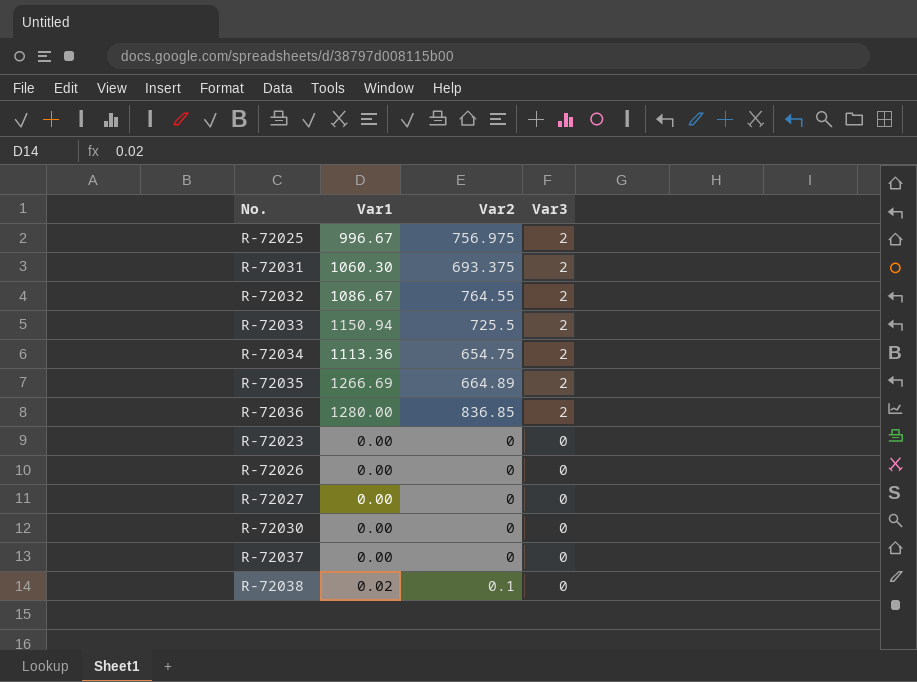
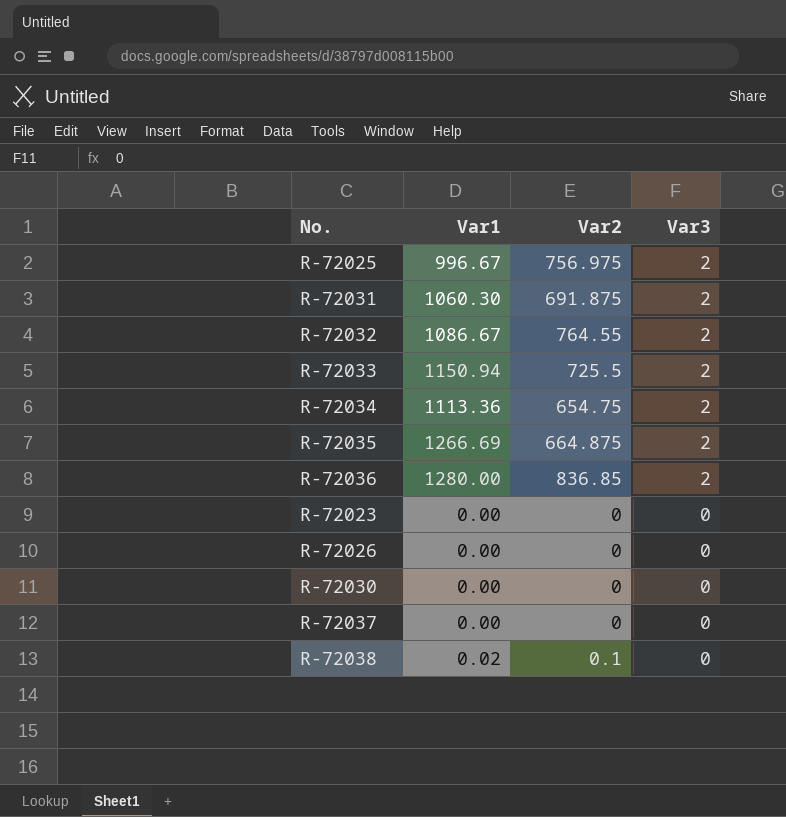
row R-72027: 0.00 | 0 | 0 -> none
R-72031 | Var2: 693.375 -> 691.875
R-72035 | Var2: 664.89 -> 664.875

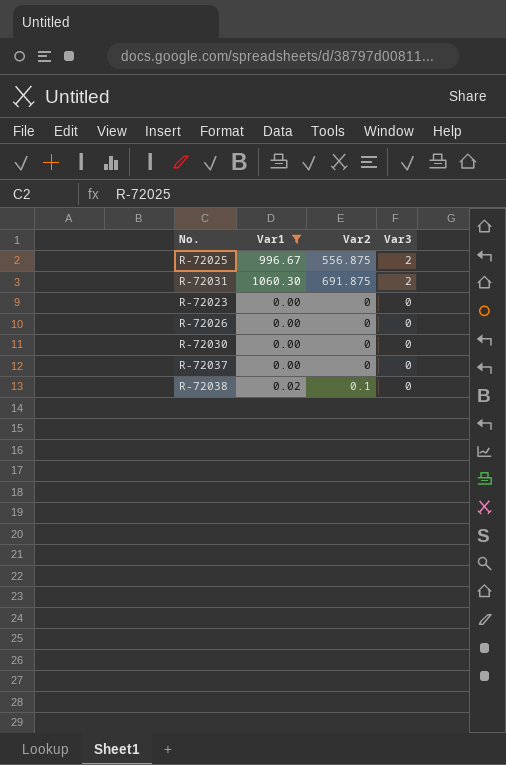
filter: none -> Var1 <= 1060.30
R-72025 | Var2: 756.975 -> 556.875

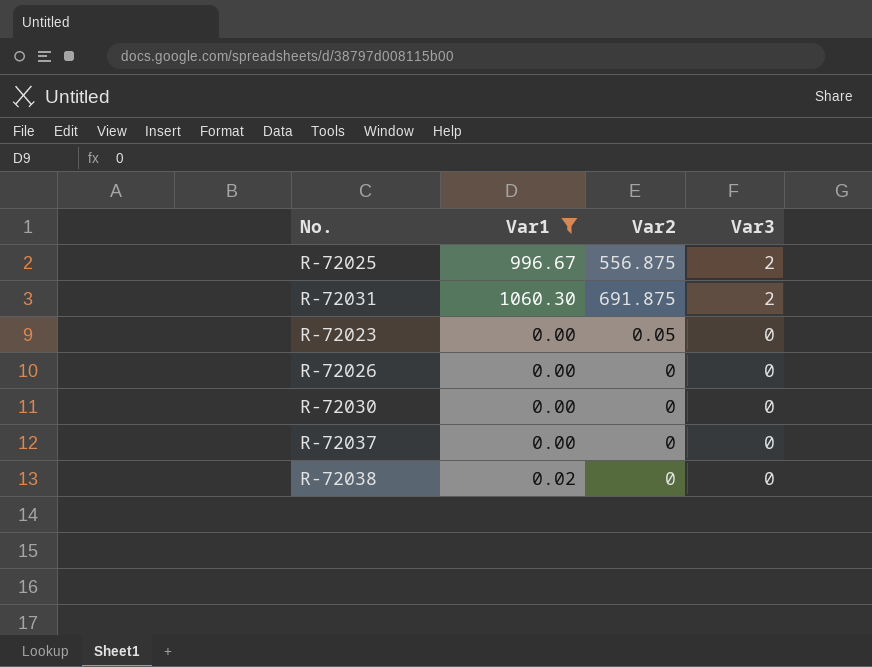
R-72023 | Var2: 0 -> 0.05
R-72038 | Var2: 0.1 -> 0

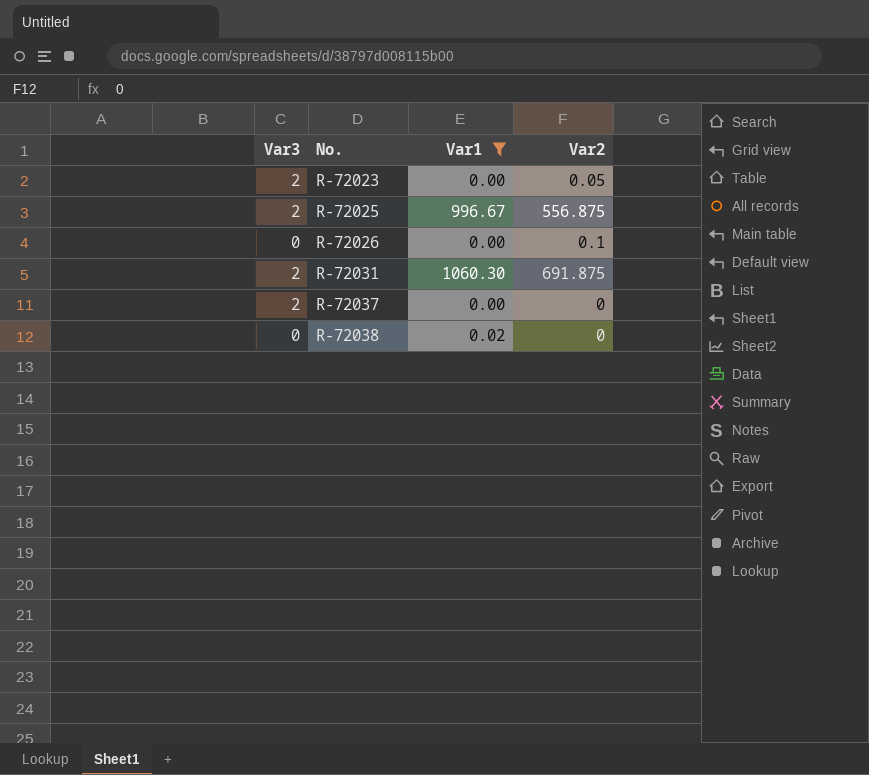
row order: Var3 descending -> No. ascending
column Var3 | position: 4 -> 1
row R-72030: 0.00 | 0 | 0 -> none
R-72023 | Var3: 0 -> 2
R-72026 | Var2: 0 -> 0.1
R-72037 | Var3: 0 -> 2

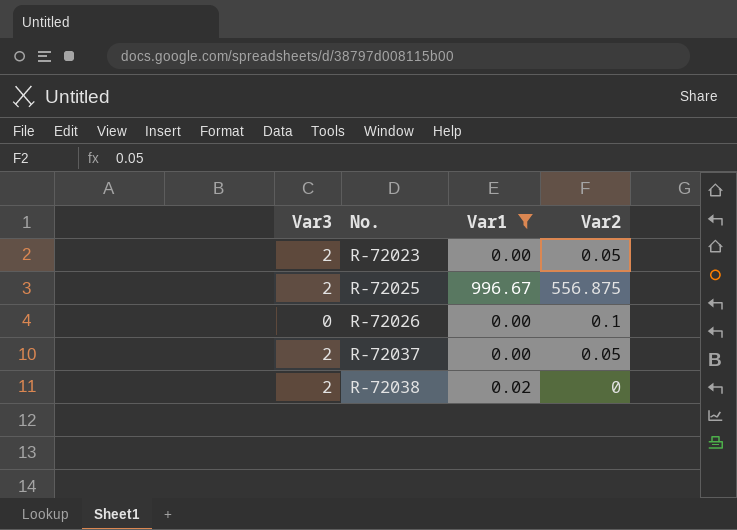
row R-72031: 2 | 1060.30 | 691.875 -> none
R-72037 | Var2: 0 -> 0.05
R-72038 | Var3: 0 -> 2

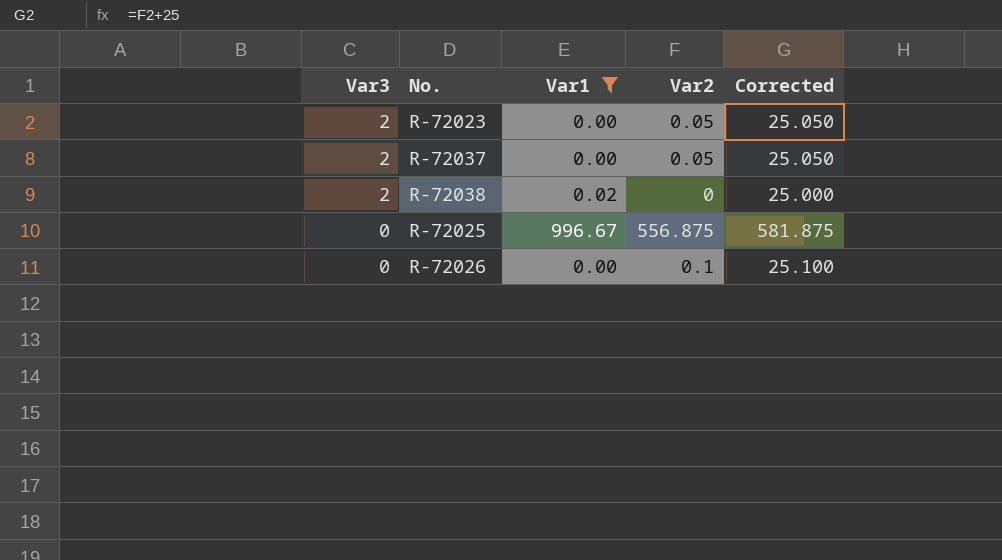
row order: No. ascending -> Var3 descending
column Corrected | formula: none -> [Var2] + 25
R-72025 | Var3: 2 -> 0

